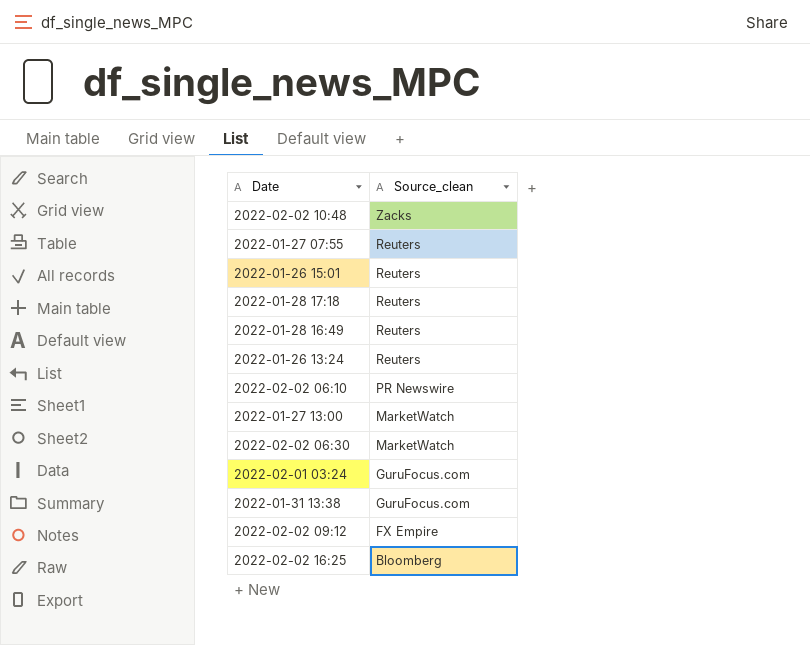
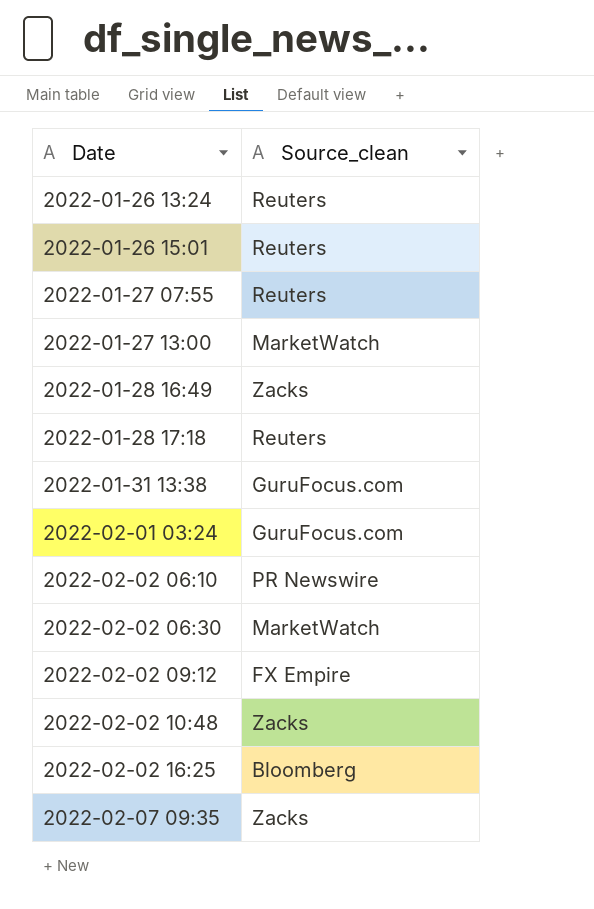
row order: Source_clean descending -> Date ascending
2022-01-28 16:49 | Source_clean: Reuters -> Zacks
row 2022-02-07 09:35: none -> Zacks

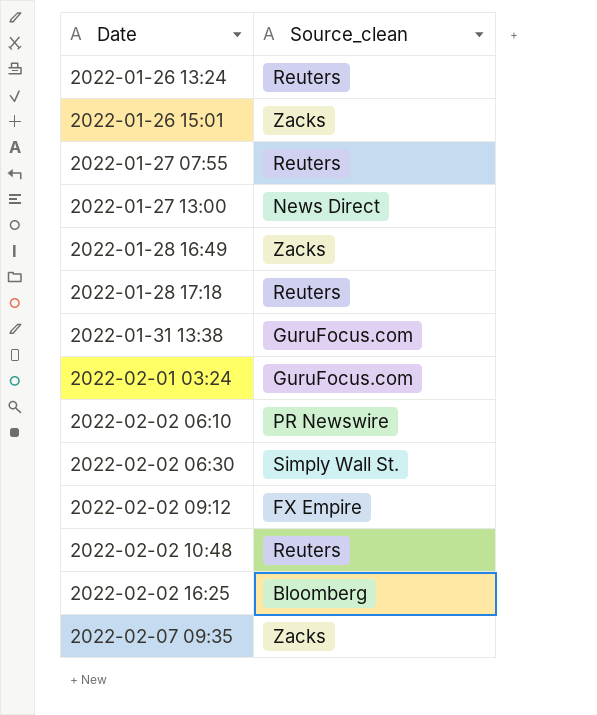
2022-01-26 15:01 | Source_clean: Reuters -> Zacks
2022-01-27 13:00 | Source_clean: MarketWatch -> News Direct
2022-02-02 06:30 | Source_clean: MarketWatch -> Simply Wall St.
2022-02-02 10:48 | Source_clean: Zacks -> Reuters

